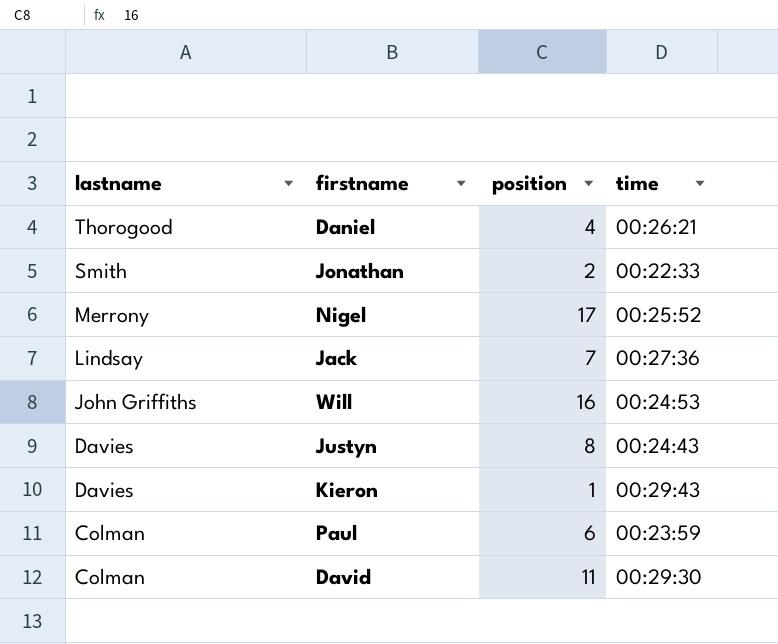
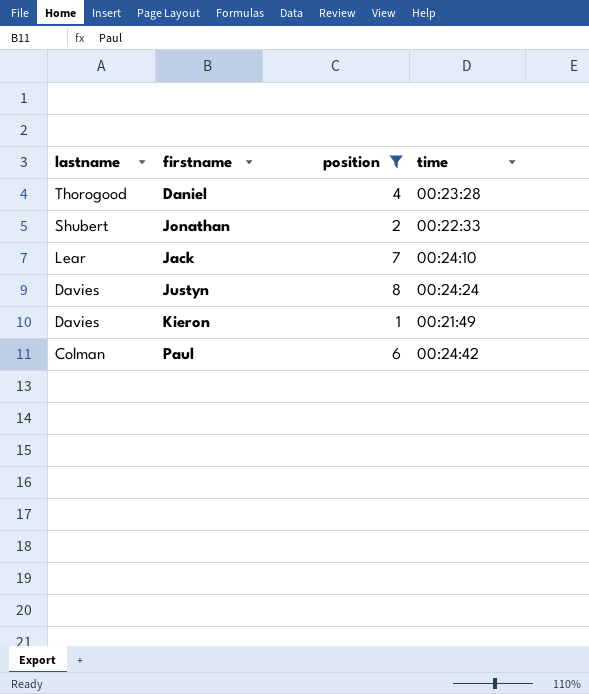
filter: none -> position <= 8
Daniel | time: 00:26:21 -> 00:23:28
Jonathan | lastname: Smith -> Shubert
Jack | lastname: Lindsay -> Lear
Jack | time: 00:27:36 -> 00:24:10
Justyn | time: 00:24:43 -> 00:24:24
Kieron | time: 00:29:43 -> 00:21:49
Paul | time: 00:23:59 -> 00:24:42

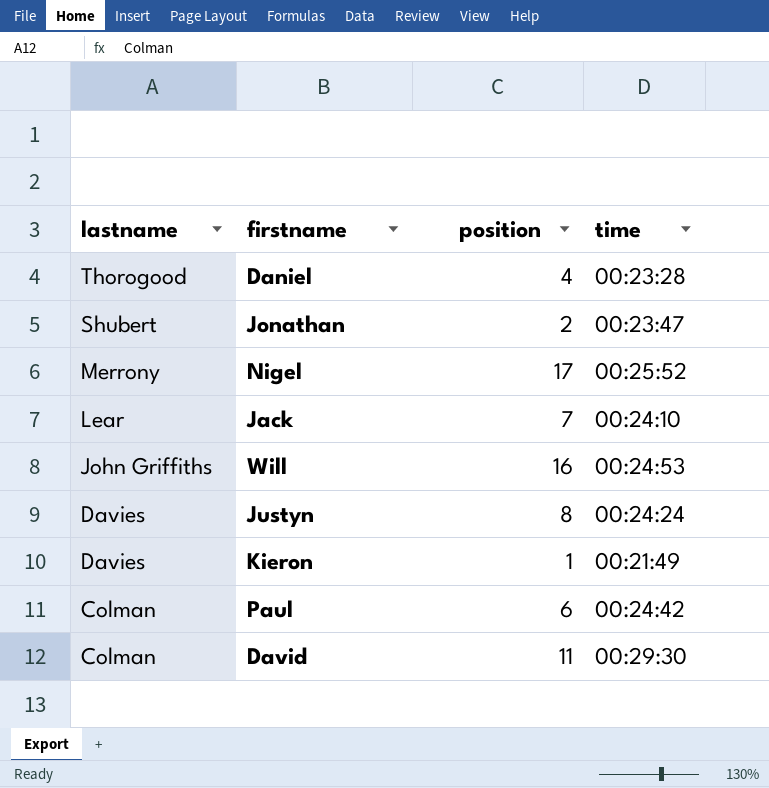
filter: position <= 8 -> none
Jonathan | time: 00:22:33 -> 00:23:47

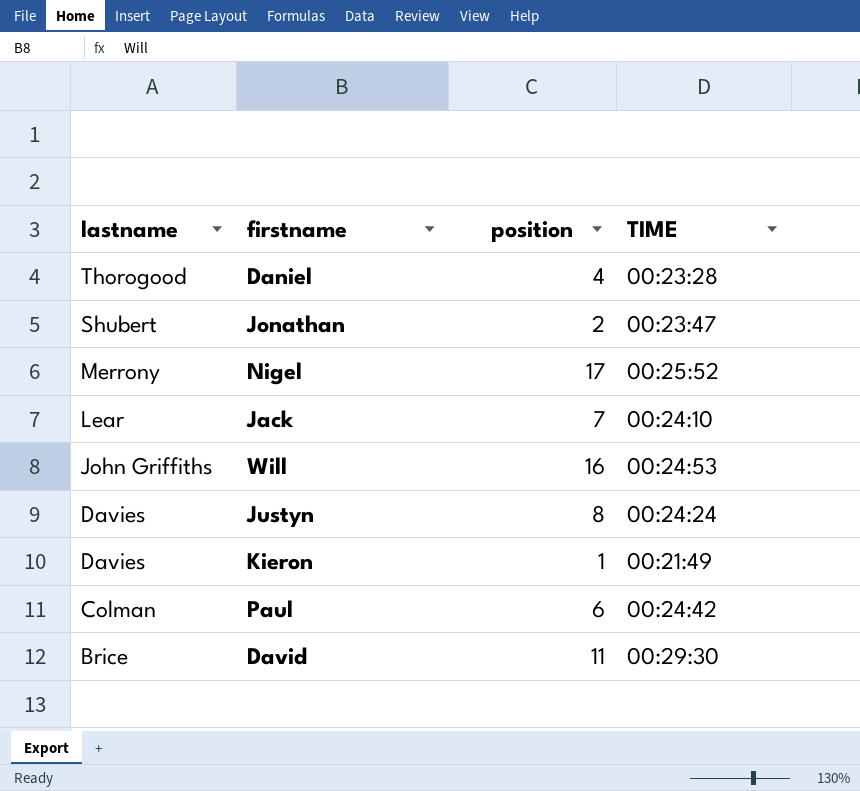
column name: time -> TIME
David | lastname: Colman -> Brice

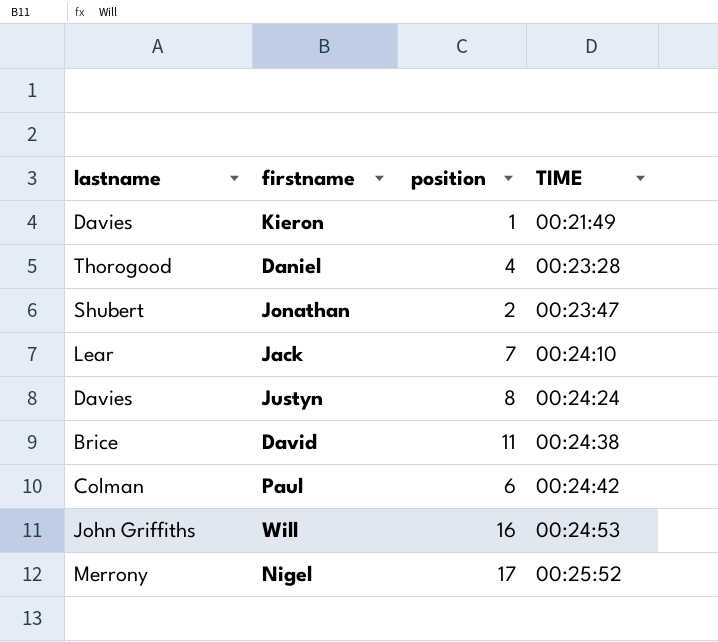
row order: lastname descending -> TIME ascending
David | TIME: 00:29:30 -> 00:24:38

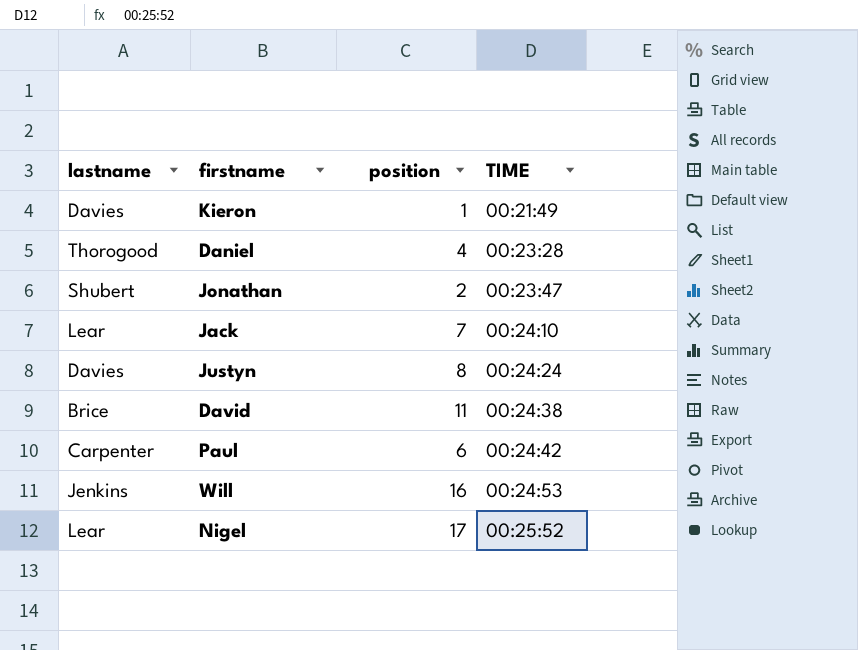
Paul | lastname: Colman -> Carpenter
Will | lastname: John Griffiths -> Jenkins
Nigel | lastname: Merrony -> Lear

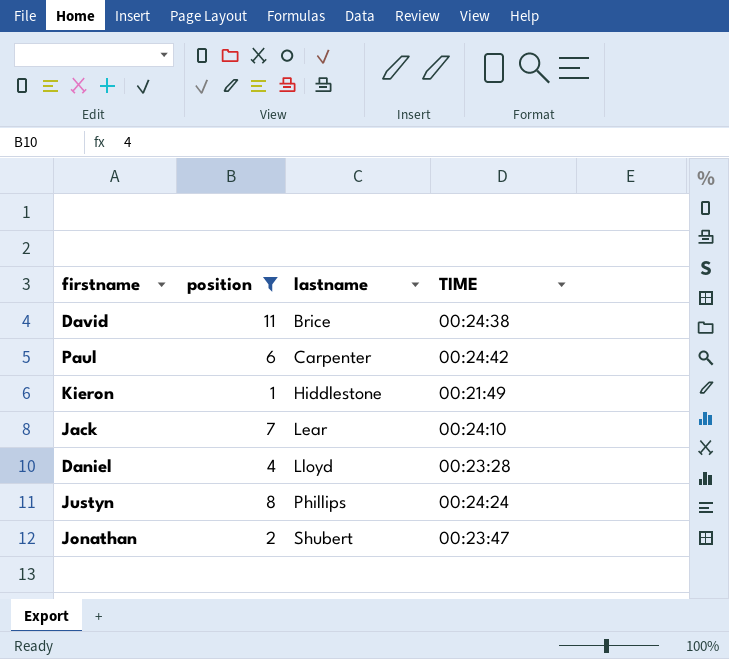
filter: none -> position <= 11
row order: TIME ascending -> lastname ascending
column lastname | position: 1 -> 3
Kieron | lastname: Davies -> Hiddlestone
Daniel | lastname: Thorogood -> Lloyd
Justyn | lastname: Davies -> Phillips

